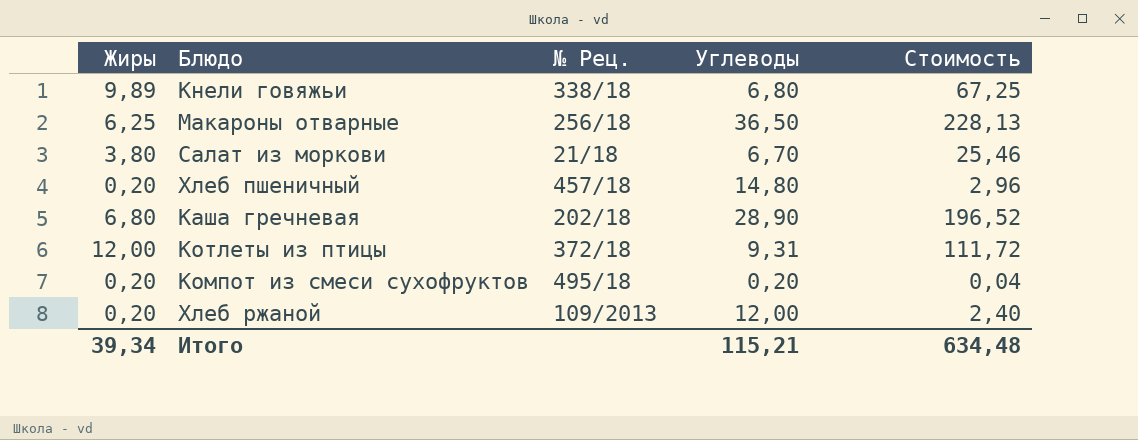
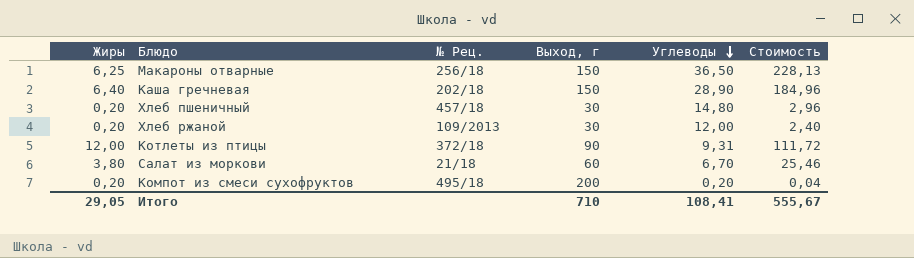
row order: none -> Углеводы descending
column Выход, г | position: none -> 4
row Кнели говяжьи: 9,89 | 338/18 | 6,80 | 67,25 -> none
Каша гречневая | Жиры: 6,80 -> 6,40
Каша гречневая | Стоимость: 196,52 -> 184,96
Итого | Жиры: 39,34 -> 29,05
Итого | Углеводы: 115,21 -> 108,41
Итого | Стоимость: 634,48 -> 555,67

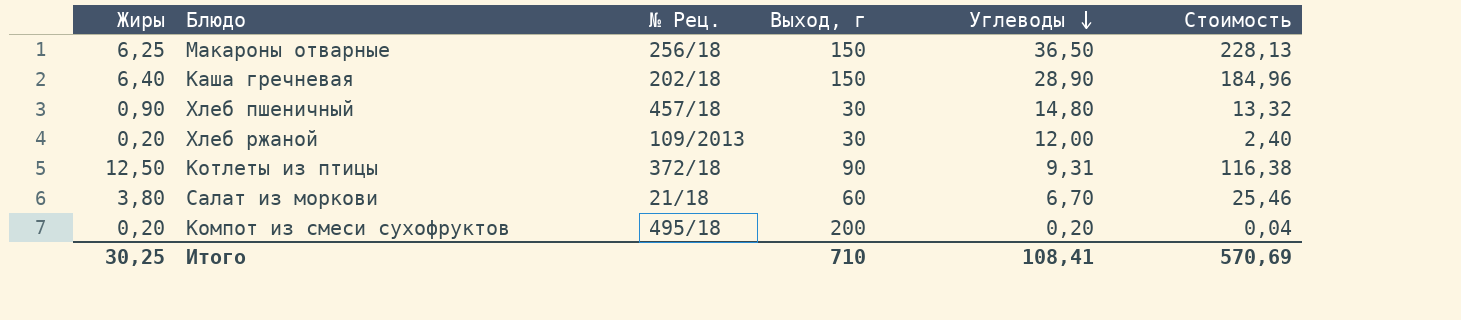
Хлеб пшеничный | Жиры: 0,20 -> 0,90
Хлеб пшеничный | Стоимость: 2,96 -> 13,32
Котлеты из птицы | Жиры: 12,00 -> 12,50
Котлеты из птицы | Стоимость: 111,72 -> 116,38
Итого | Жиры: 29,05 -> 30,25
Итого | Стоимость: 555,67 -> 570,69

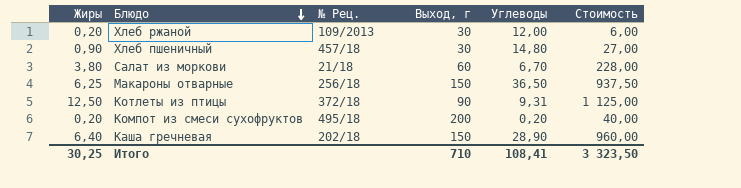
row order: Углеводы descending -> Блюдо descending
column Стоимость | formula: [Жиры] * [Углеводы] -> [Жиры] * [Выход, г]
Итого | Стоимость: 570,69 -> 3 323,50

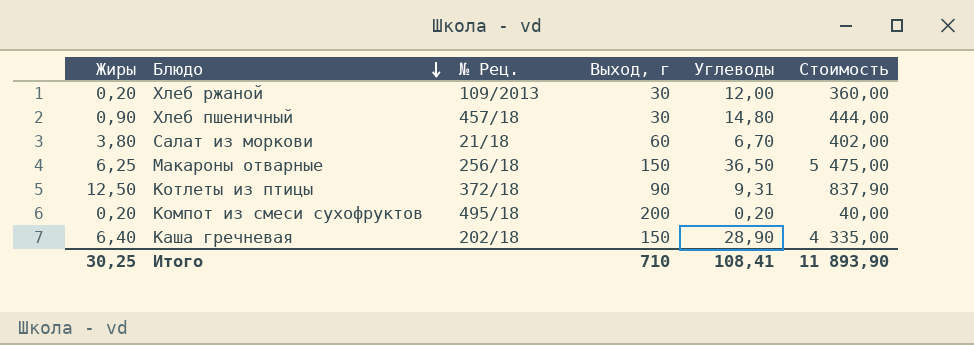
column Стоимость | formula: [Жиры] * [Выход, г] -> [Выход, г] * [Углеводы]
Итого | Стоимость: 3 323,50 -> 11 893,90

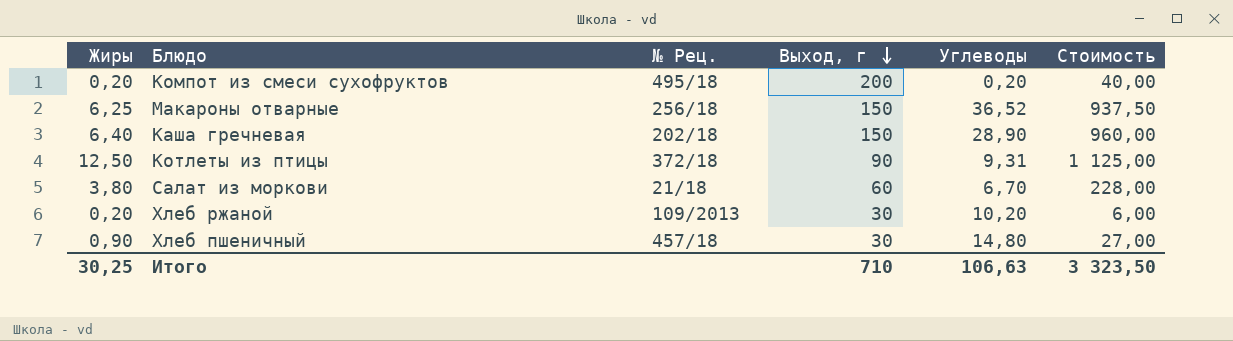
row order: Блюдо descending -> Выход, г descending
column Стоимость | formula: [Выход, г] * [Углеводы] -> [Жиры] * [Выход, г]
Макароны отварные | Углеводы: 36,50 -> 36,52
Хлеб ржаной | Углеводы: 12,00 -> 10,20
Итого | Углеводы: 108,41 -> 106,63
Итого | Стоимость: 11 893,90 -> 3 323,50

